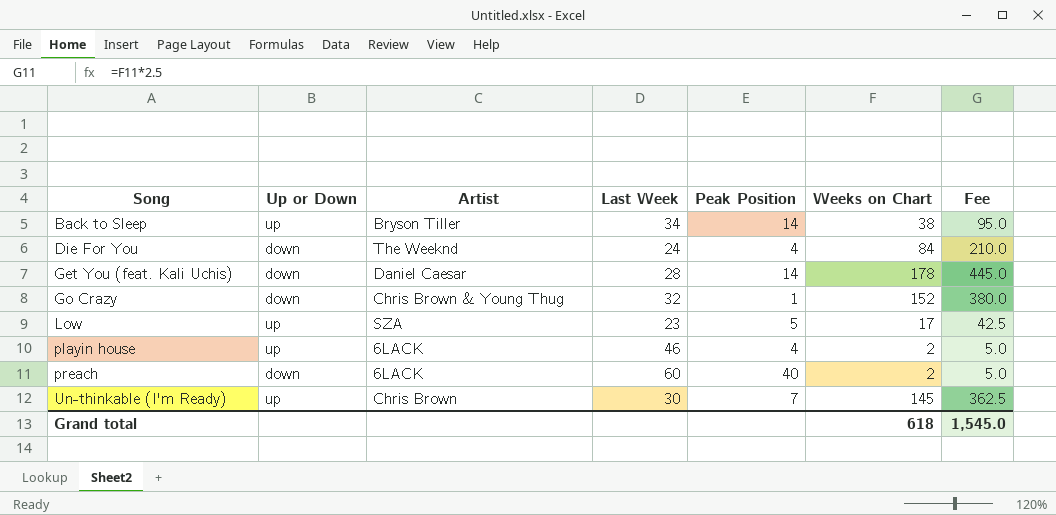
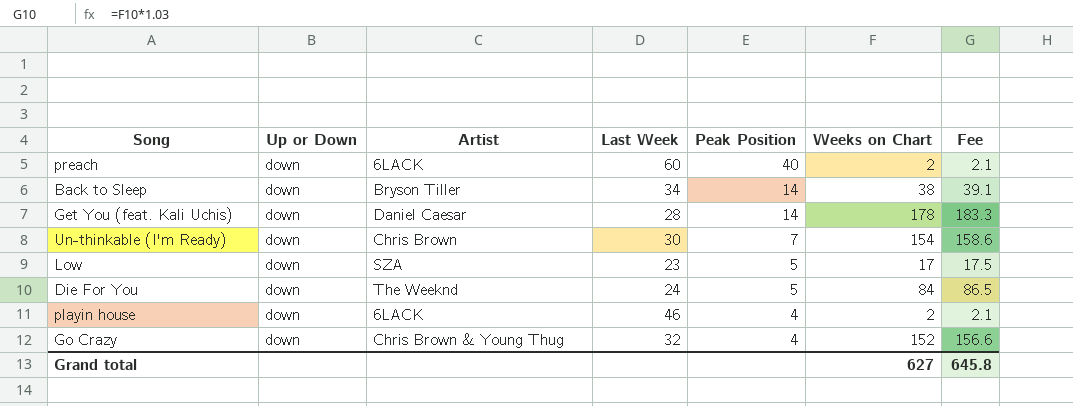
row order: Song ascending -> Peak Position descending
column Fee | formula: [Weeks on Chart] * 2.5 -> [Weeks on Chart] * 1.03
Back to Sleep | Up or Down: up -> down
Un-thinkable (I'm Ready) | Up or Down: up -> down
Un-thinkable (I'm Ready) | Weeks on Chart: 145 -> 154
Low | Up or Down: up -> down
Die For You | Peak Position: 4 -> 5
playin house | Up or Down: up -> down
Go Crazy | Peak Position: 1 -> 4
Grand total | Weeks on Chart: 618 -> 627
Grand total | Fee: 1,545.0 -> 645.8

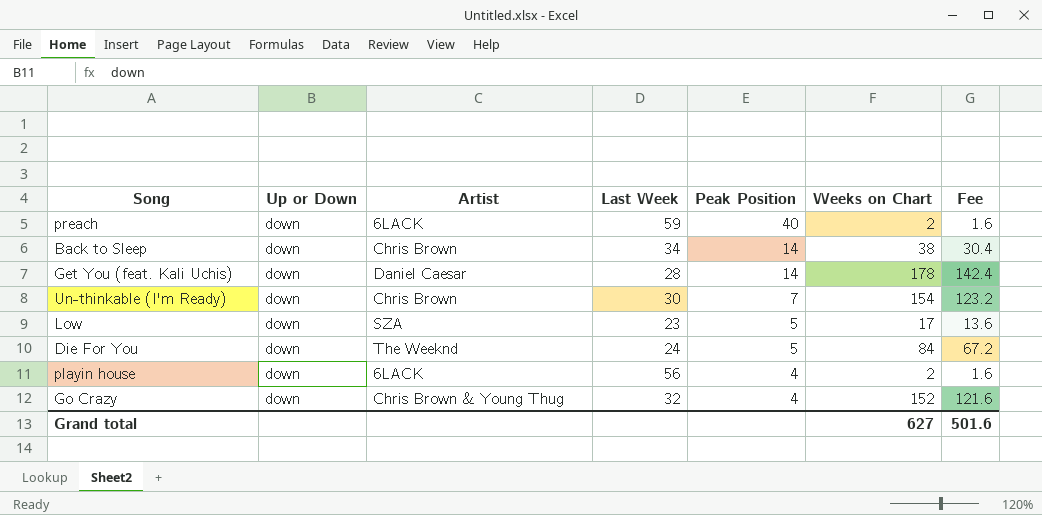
column Fee | formula: [Weeks on Chart] * 1.03 -> [Weeks on Chart] * 0.8
preach | Last Week: 60 -> 59
Back to Sleep | Artist: Bryson Tiller -> Chris Brown
playin house | Last Week: 46 -> 56
Grand total | Fee: 645.8 -> 501.6

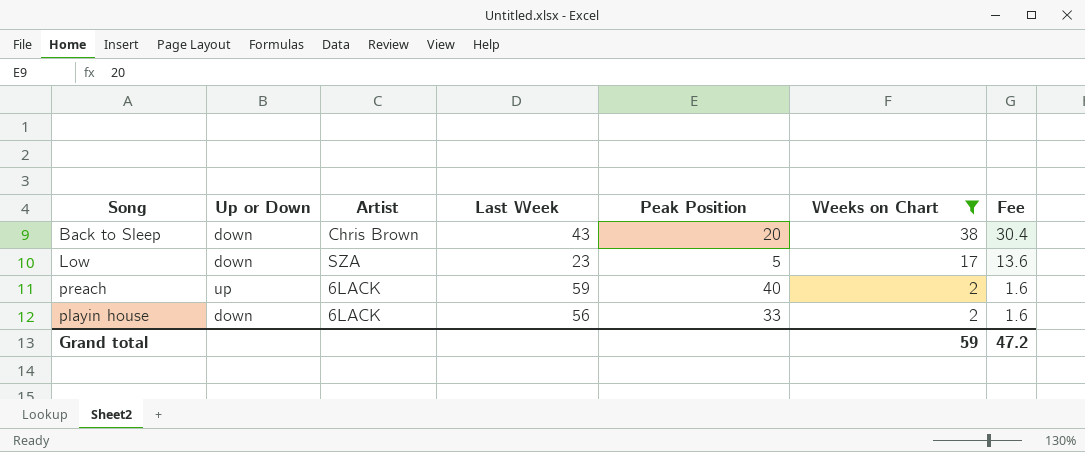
filter: none -> Weeks on Chart <= 38
row order: Peak Position descending -> Weeks on Chart descending
Back to Sleep | Last Week: 34 -> 43
Back to Sleep | Peak Position: 14 -> 20
preach | Up or Down: down -> up
playin house | Peak Position: 4 -> 33
Grand total | Weeks on Chart: 627 -> 59
Grand total | Fee: 501.6 -> 47.2

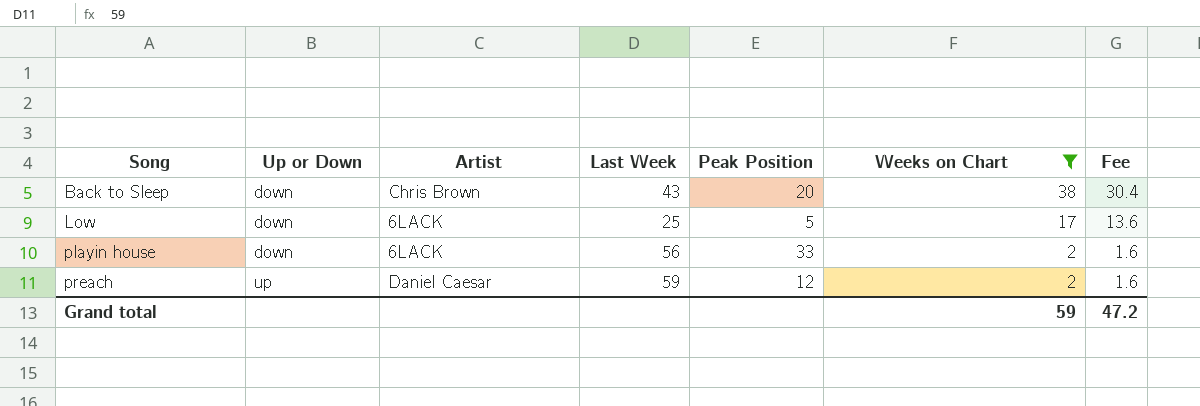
row order: Weeks on Chart descending -> Song ascending
Low | Artist: SZA -> 6LACK
Low | Last Week: 23 -> 25
preach | Artist: 6LACK -> Daniel Caesar
preach | Peak Position: 40 -> 12

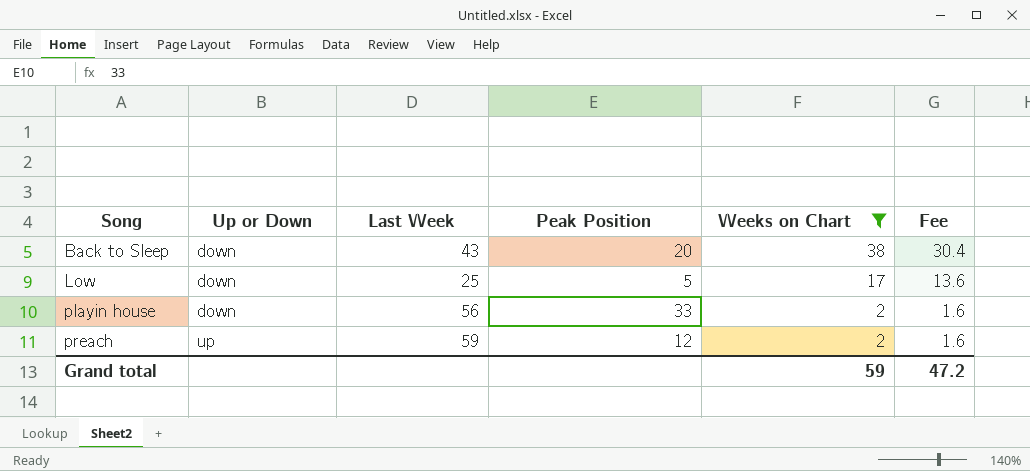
column Artist | position: 3 -> none

